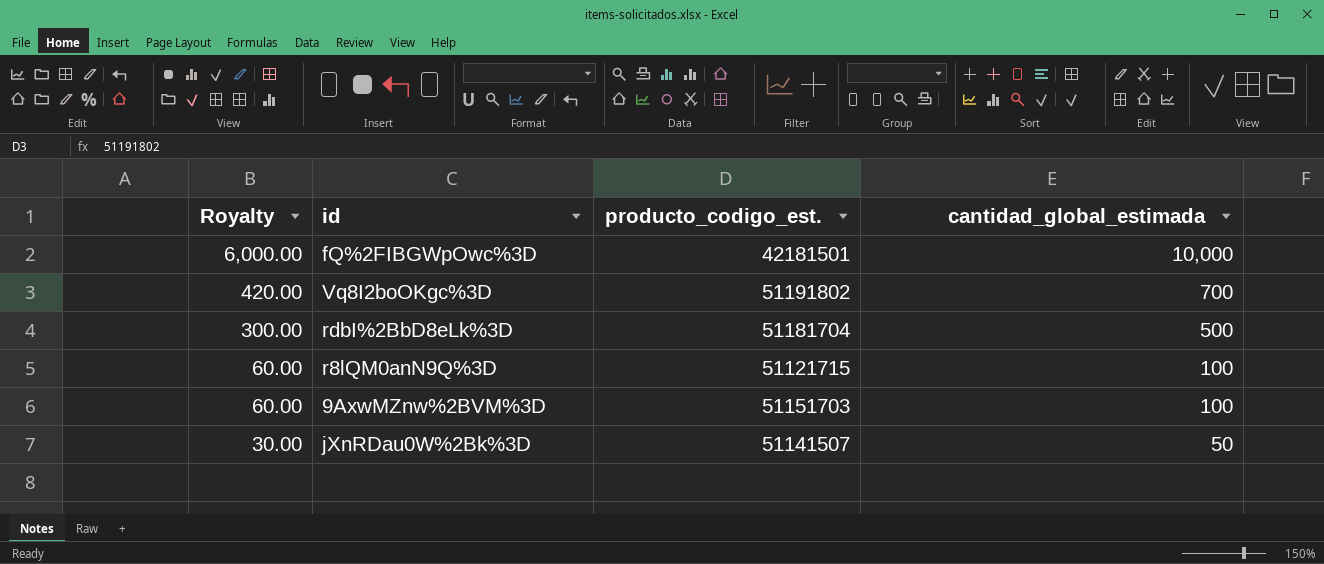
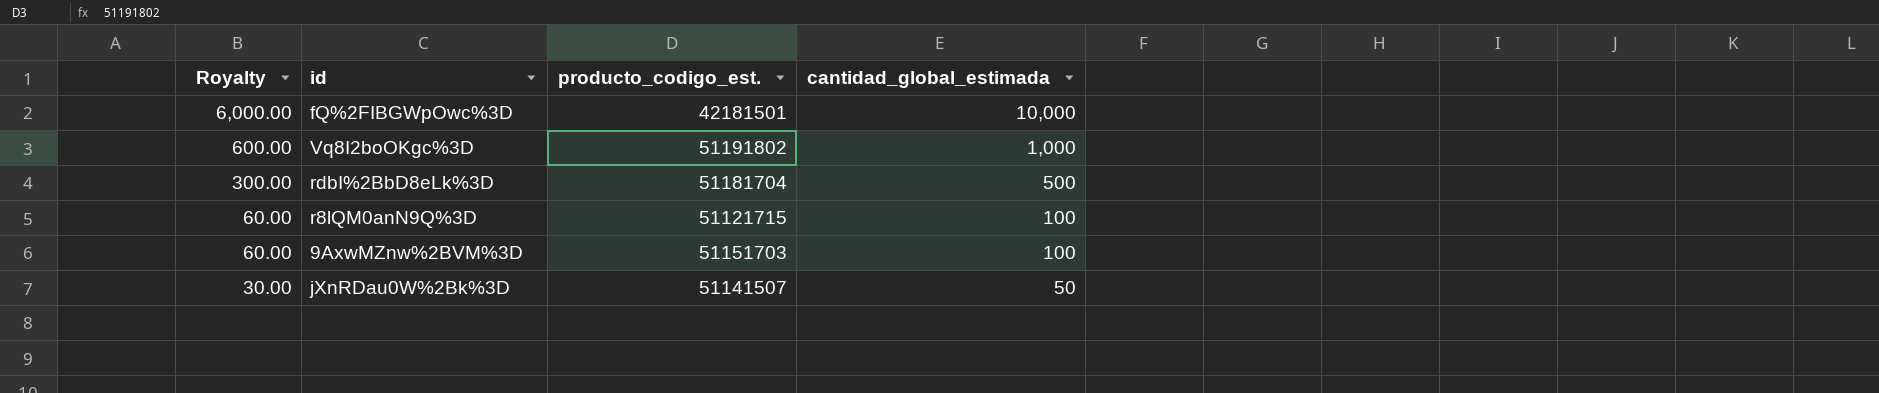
Vq8I2boOKgc%3D | Royalty: 420.00 -> 600.00
Vq8I2boOKgc%3D | cantidad_global_estimada: 700 -> 1,000

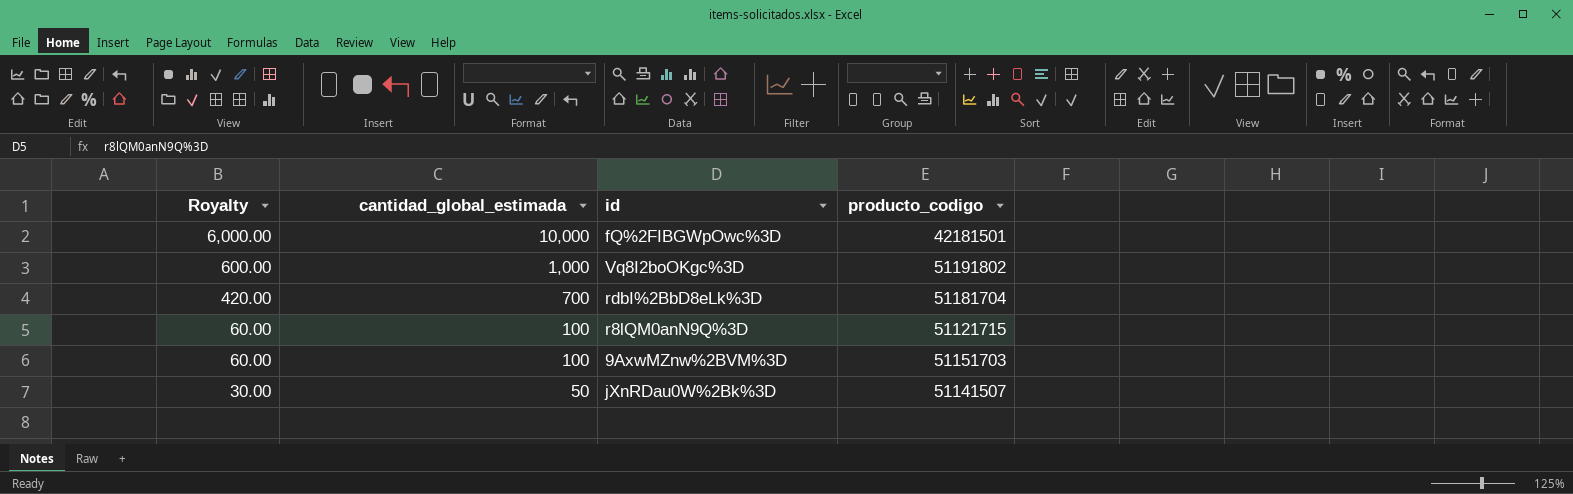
column cantidad_global_estimada | position: 4 -> 2
column name: producto_codigo_est. -> producto_codigo
rdbI%2BbD8eLk%3D | Royalty: 300.00 -> 420.00
rdbI%2BbD8eLk%3D | cantidad_global_estimada: 500 -> 700

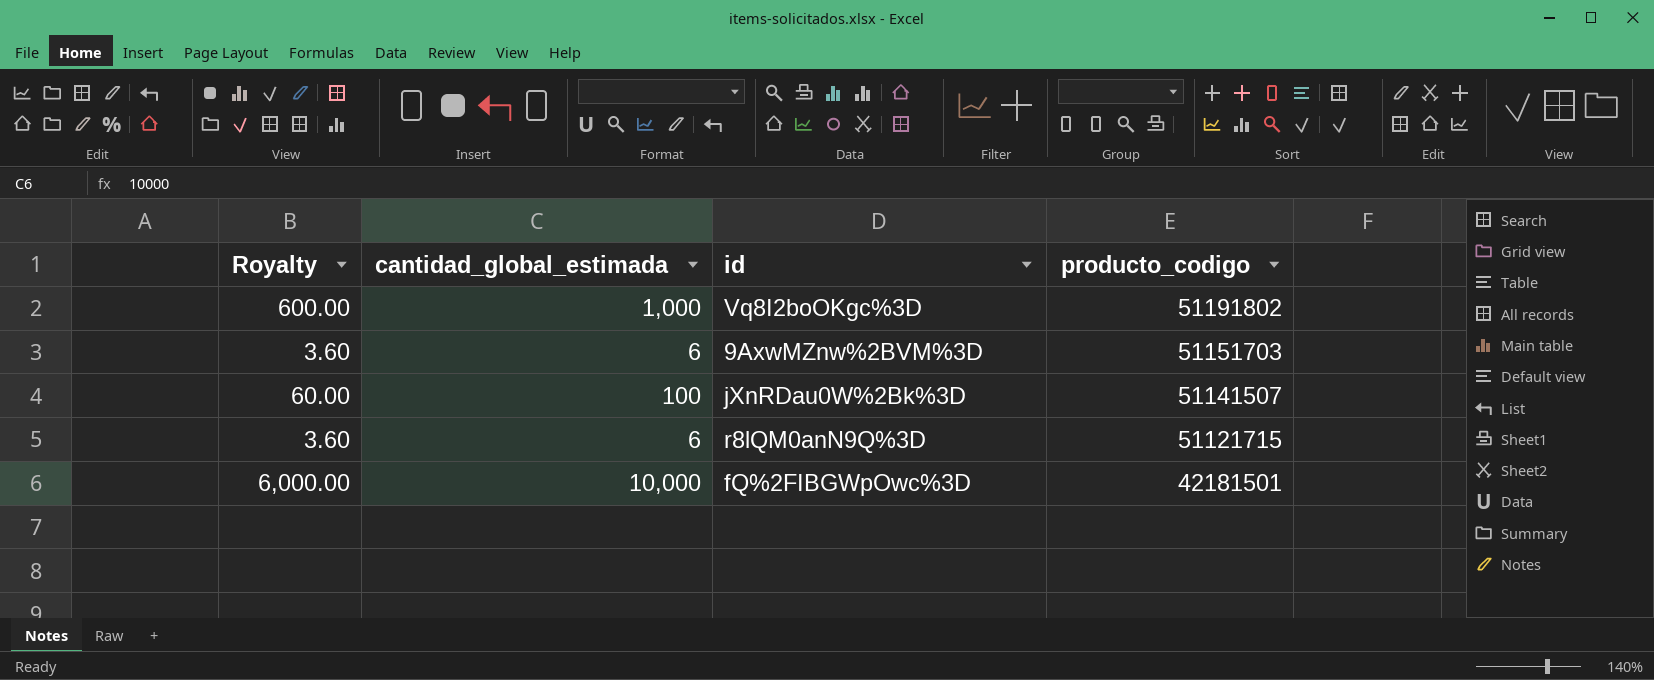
row order: Royalty descending -> producto_codigo descending
row rdbI%2BbD8eLk%3D: 420.00 | 700 | 51181704 -> none
9AxwMZnw%2BVM%3D | Royalty: 60.00 -> 3.60
9AxwMZnw%2BVM%3D | cantidad_global_estimada: 100 -> 6
jXnRDau0W%2Bk%3D | Royalty: 30.00 -> 60.00
jXnRDau0W%2Bk%3D | cantidad_global_estimada: 50 -> 100
r8lQM0anN9Q%3D | Royalty: 60.00 -> 3.60
r8lQM0anN9Q%3D | cantidad_global_estimada: 100 -> 6

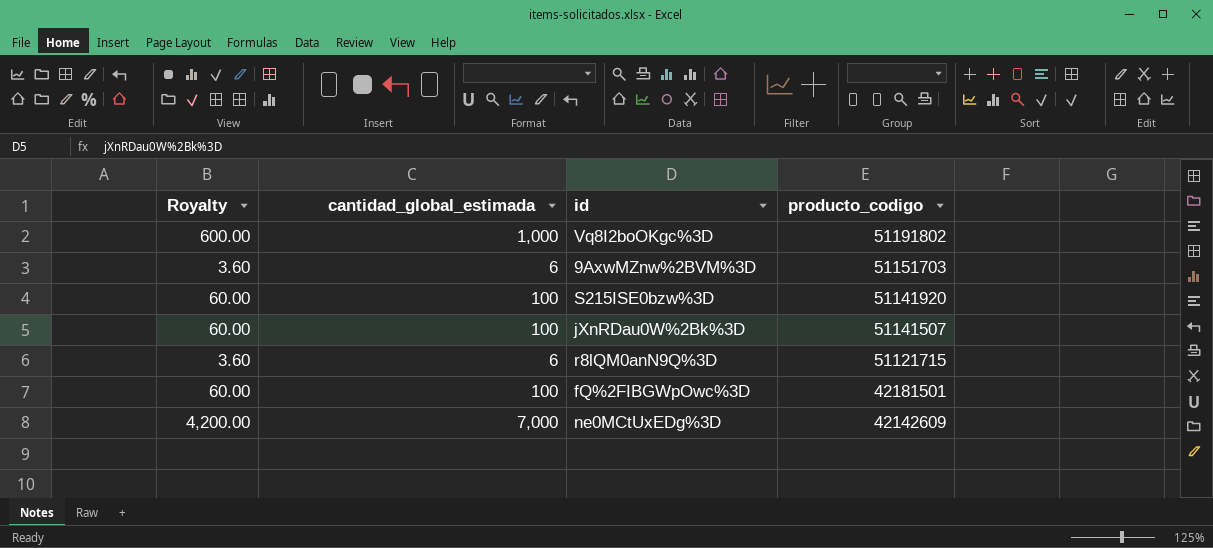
row S215ISE0bzw%3D: none -> 60.00 | 100 | 51141920
fQ%2FIBGWpOwc%3D | Royalty: 6,000.00 -> 60.00
fQ%2FIBGWpOwc%3D | cantidad_global_estimada: 10,000 -> 100
row ne0MCtUxEDg%3D: none -> 4,200.00 | 7,000 | 42142609

